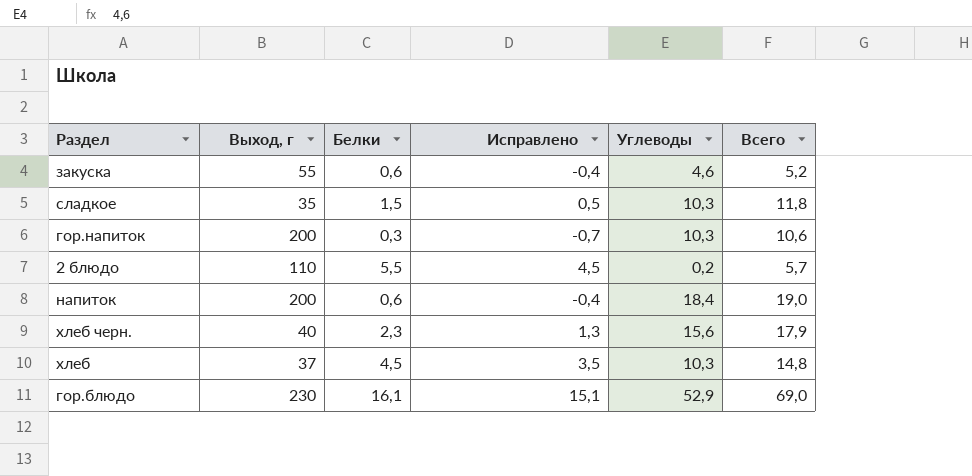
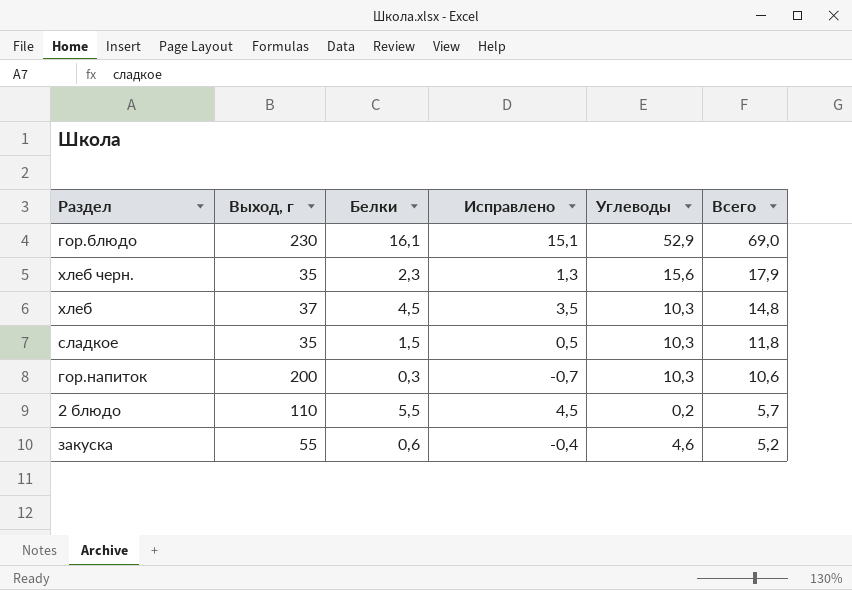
row order: none -> Всего descending
row напиток: 200 | 0,6 | -0,4 | 18,4 | 19,0 -> none
хлеб черн. | Выход, г: 40 -> 35

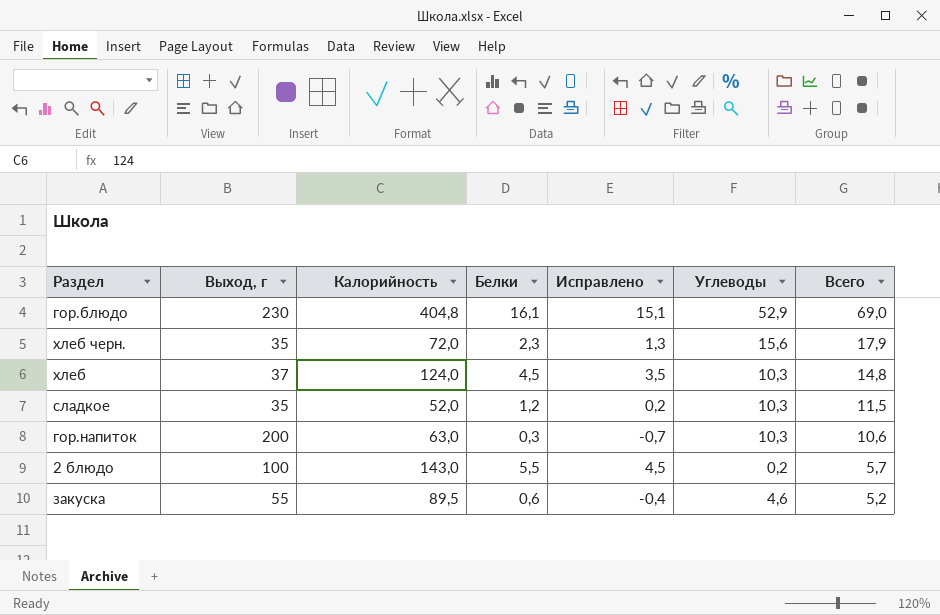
column Калорийность | position: none -> 3
сладкое | Белки: 1,5 -> 1,2
сладкое | Исправлено: 0,5 -> 0,2
сладкое | Всего: 11,8 -> 11,5
2 блюдо | Выход, г: 110 -> 100

